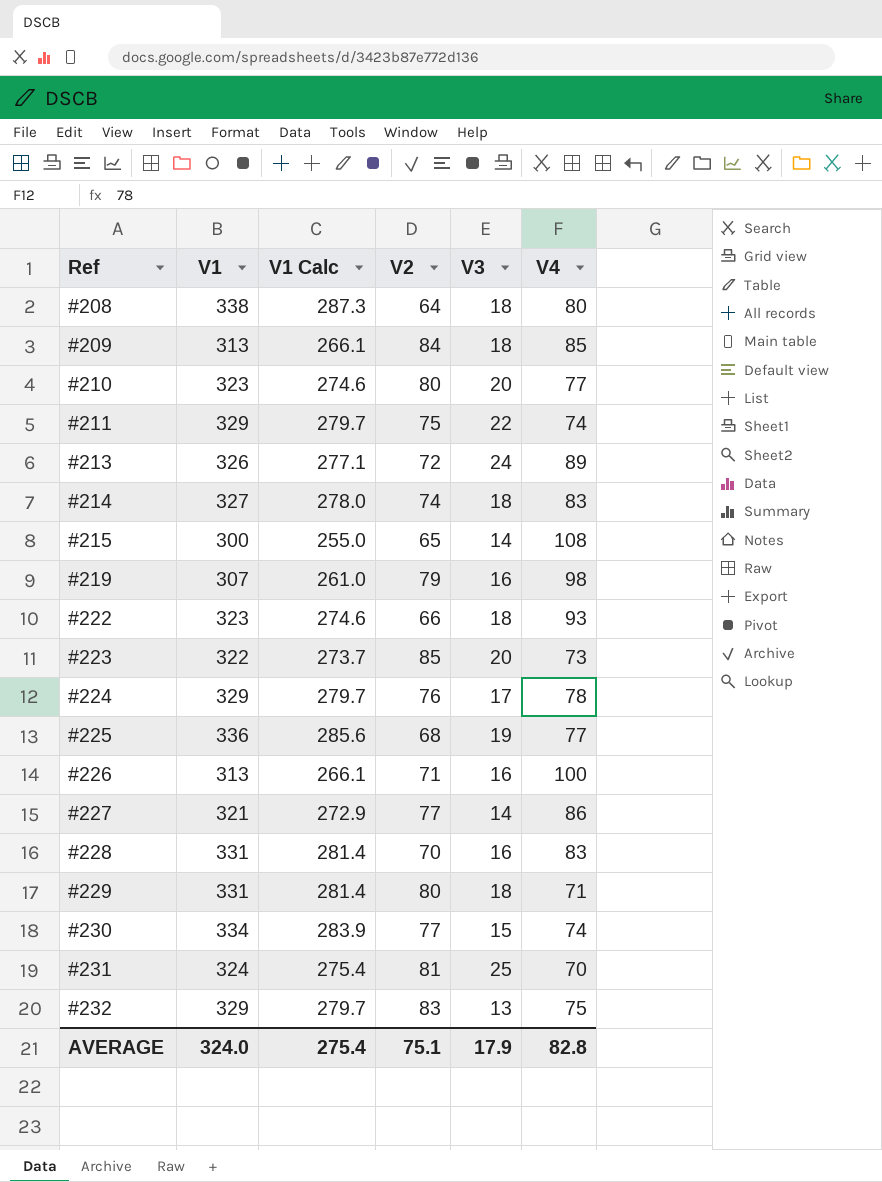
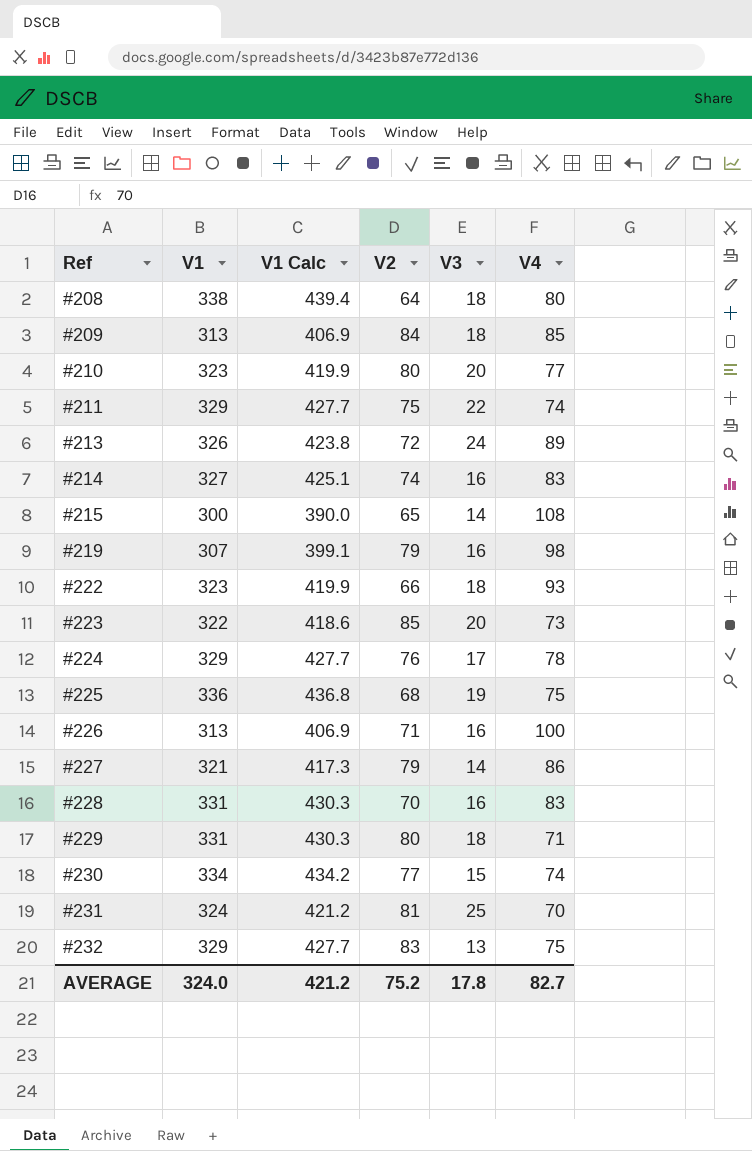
column V1 Calc | formula: [V1] * 0.85 -> [V1] * 1.3
#214 | V3: 18 -> 16
#225 | V4: 77 -> 75
#227 | V2: 77 -> 79
AVERAGE | V1 Calc: 275.4 -> 421.2
AVERAGE | V2: 75.1 -> 75.2
AVERAGE | V3: 17.9 -> 17.8
AVERAGE | V4: 82.8 -> 82.7

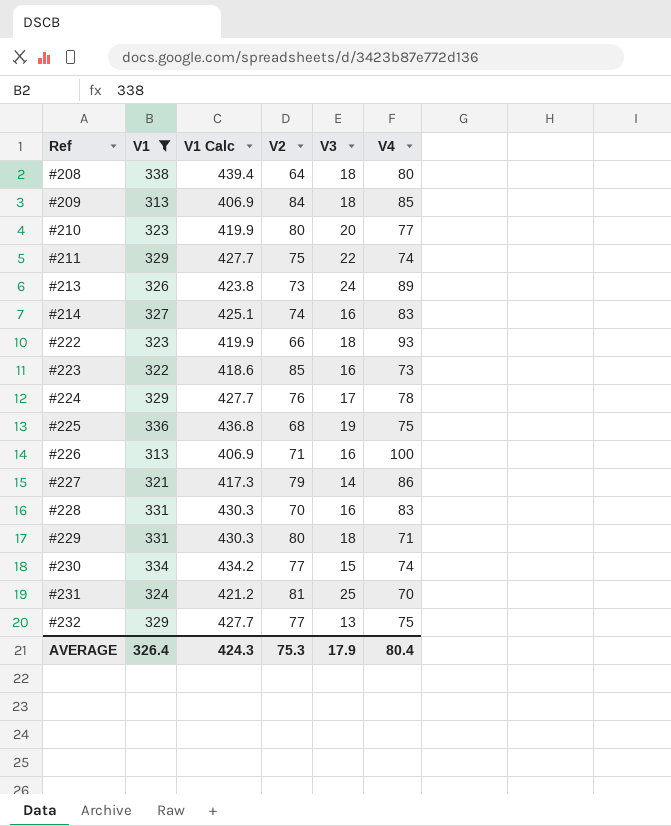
filter: none -> V1 >= 313
#213 | V2: 72 -> 73
#223 | V3: 20 -> 16
#232 | V2: 83 -> 77
AVERAGE | V1: 324.0 -> 326.4
AVERAGE | V1 Calc: 421.2 -> 424.3
AVERAGE | V2: 75.2 -> 75.3
AVERAGE | V3: 17.8 -> 17.9
AVERAGE | V4: 82.7 -> 80.4

